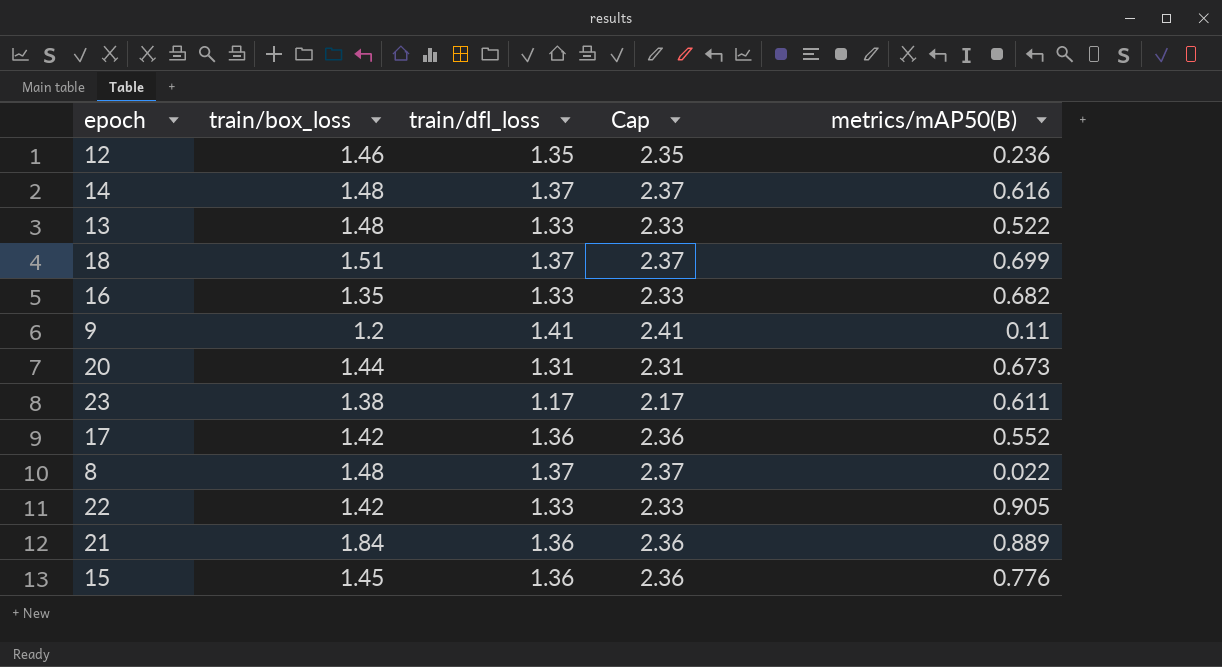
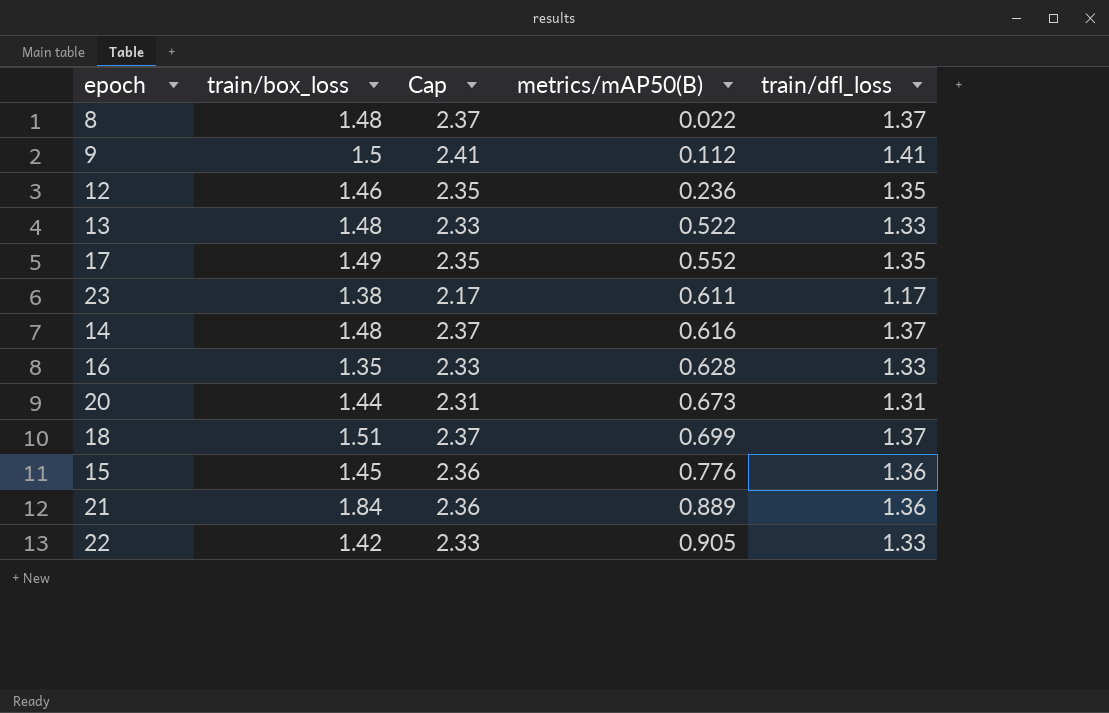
row order: none -> metrics/mAP50(B) ascending
column train/dfl_loss | position: 3 -> 5
9 | train/box_loss: 1.2 -> 1.5
9 | metrics/mAP50(B): 0.11 -> 0.112
17 | train/box_loss: 1.42 -> 1.49
17 | Cap: 2.36 -> 2.35
17 | train/dfl_loss: 1.36 -> 1.35
16 | metrics/mAP50(B): 0.682 -> 0.628

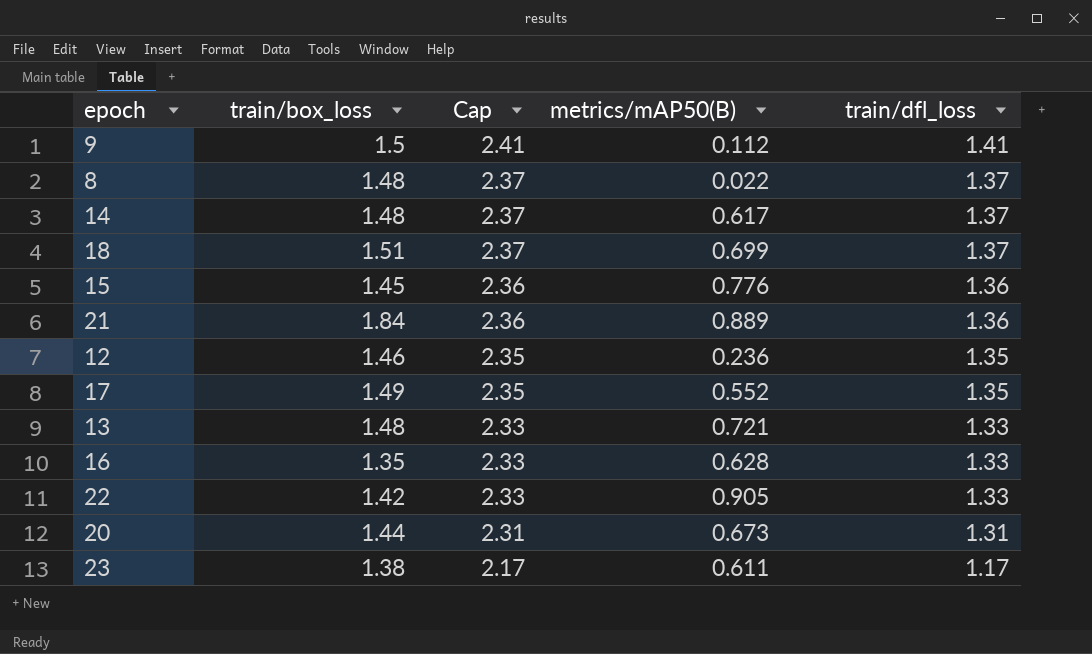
row order: metrics/mAP50(B) ascending -> Cap descending
14 | metrics/mAP50(B): 0.616 -> 0.617
13 | metrics/mAP50(B): 0.522 -> 0.721

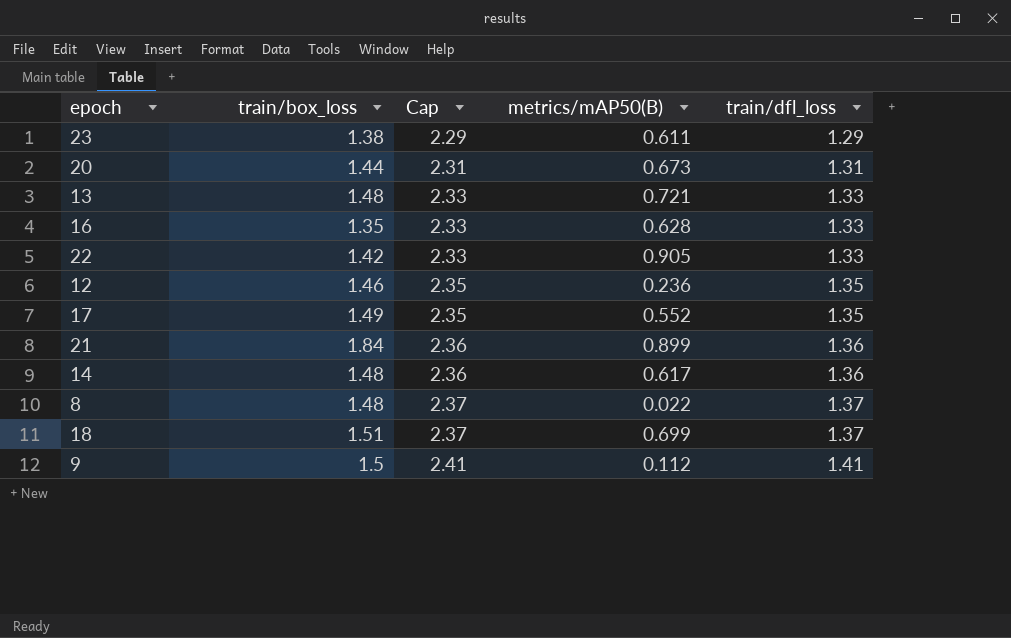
row order: Cap descending -> Cap ascending
row 15: 1.45 | 2.36 | 0.776 | 1.36 -> none
23 | Cap: 2.17 -> 2.29
23 | train/dfl_loss: 1.17 -> 1.29
21 | metrics/mAP50(B): 0.889 -> 0.899
14 | Cap: 2.37 -> 2.36
14 | train/dfl_loss: 1.37 -> 1.36

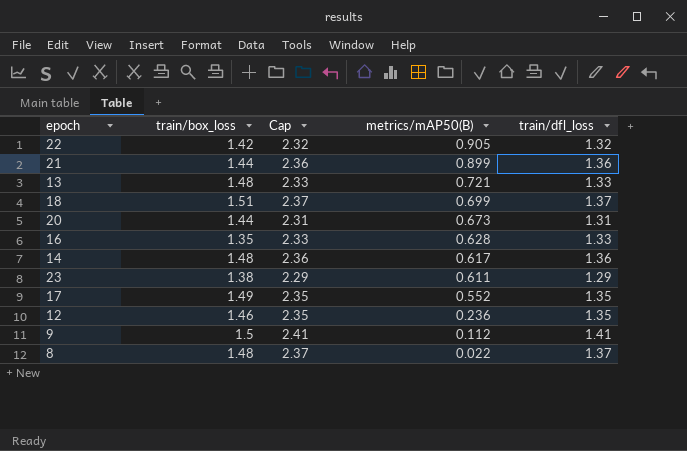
row order: Cap ascending -> metrics/mAP50(B) descending
22 | Cap: 2.33 -> 2.32
22 | train/dfl_loss: 1.33 -> 1.32
21 | train/box_loss: 1.84 -> 1.44

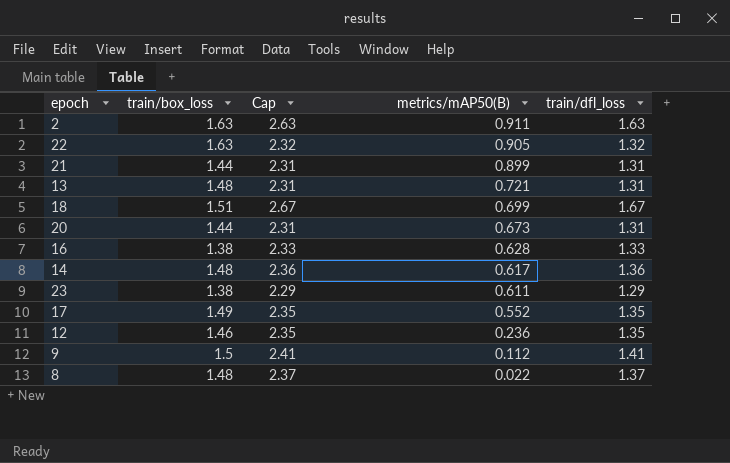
row 2: none -> 1.63 | 2.63 | 0.911 | 1.63
22 | train/box_loss: 1.42 -> 1.63
21 | Cap: 2.36 -> 2.31
21 | train/dfl_loss: 1.36 -> 1.31
13 | Cap: 2.33 -> 2.31
13 | train/dfl_loss: 1.33 -> 1.31
18 | Cap: 2.37 -> 2.67
18 | train/dfl_loss: 1.37 -> 1.67
16 | train/box_loss: 1.35 -> 1.38

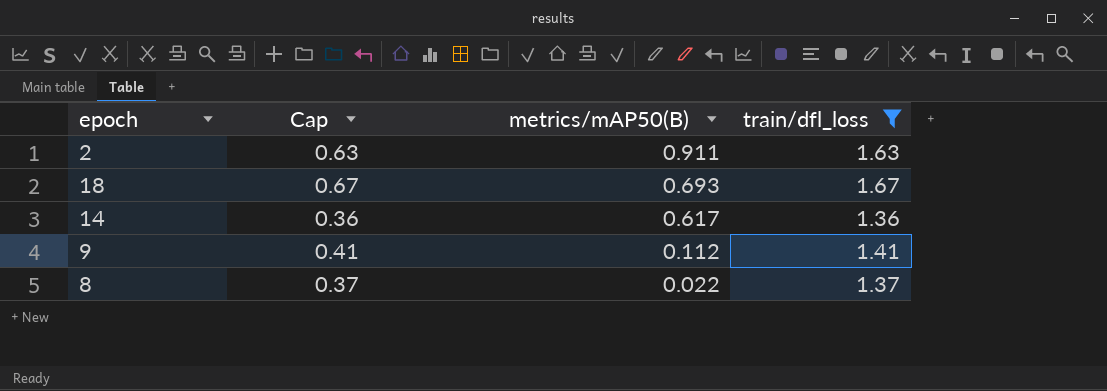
filter: none -> train/dfl_loss >= 1.36
column train/box_loss | position: 2 -> none
column Cap | formula: [train/dfl_loss] + 1 -> [train/dfl_loss] - 1
18 | metrics/mAP50(B): 0.699 -> 0.693

